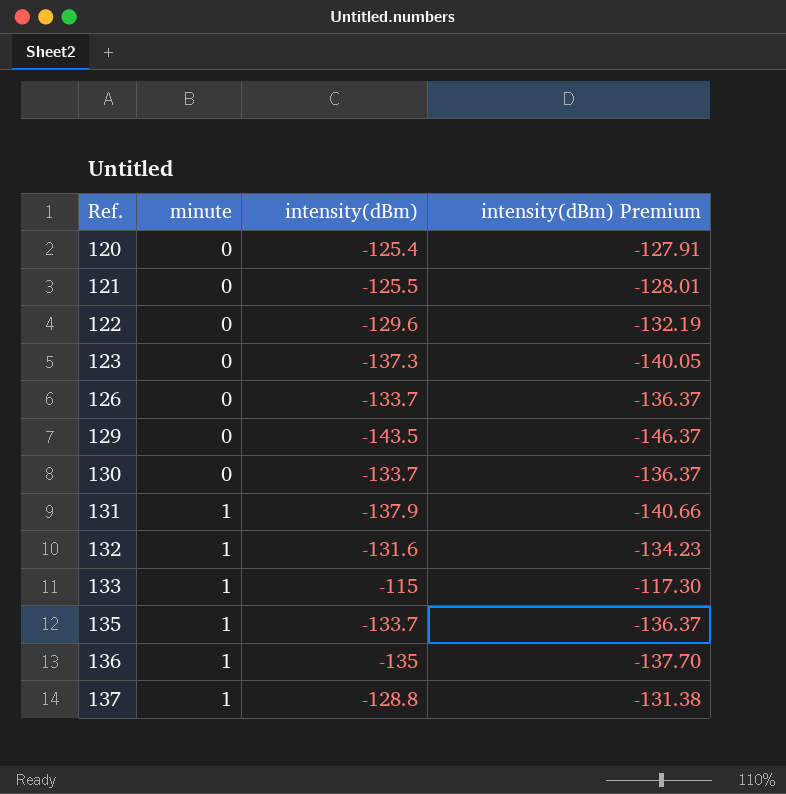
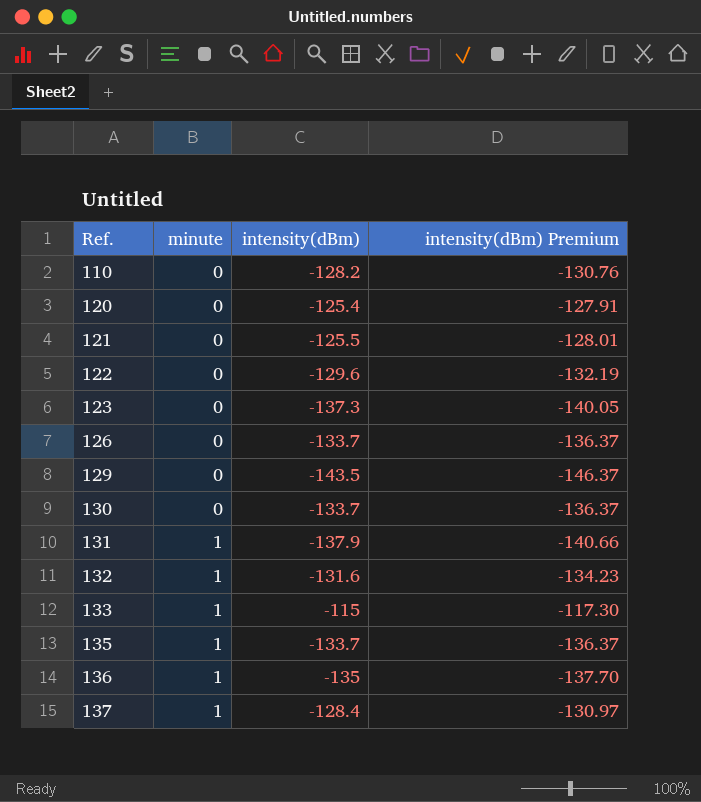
row 110: none -> 0 | -128.2 | -130.76
137 | intensity(dBm): -128.8 -> -128.4
137 | intensity(dBm) Premium: -131.38 -> -130.97

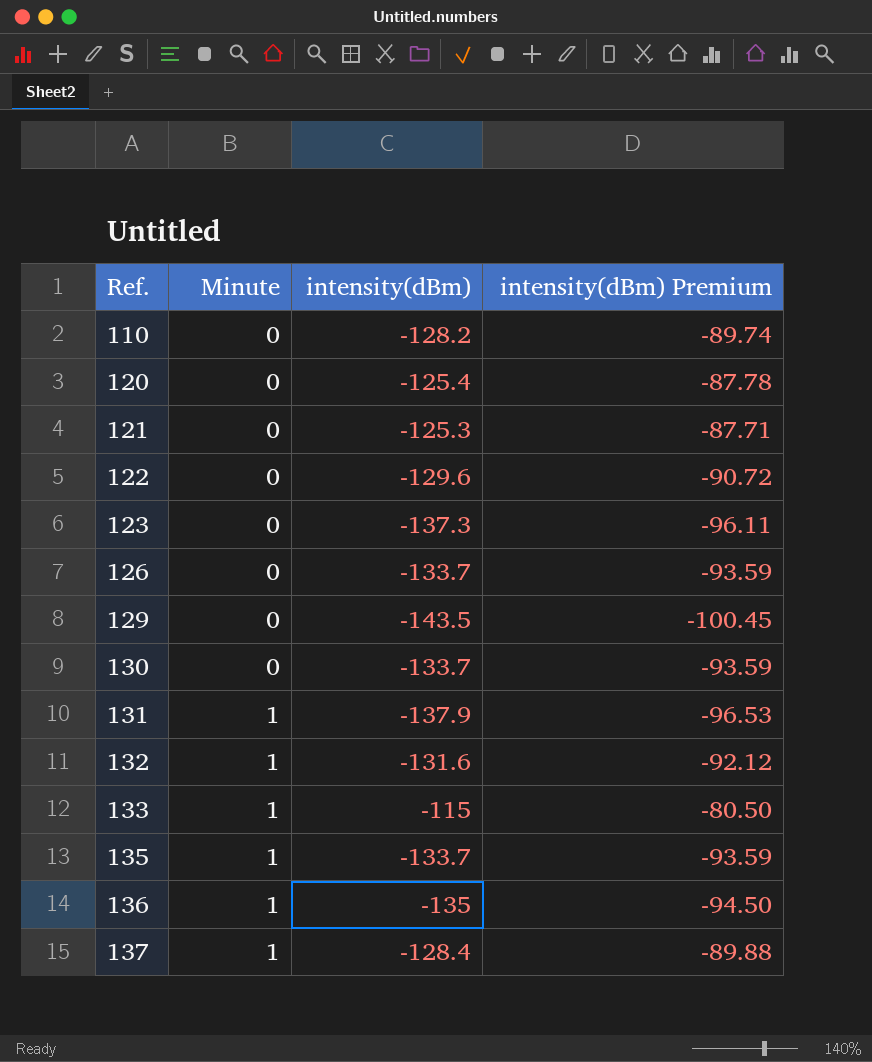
column name: minute -> Minute
column intensity(dBm) Premium | formula: [intensity(dBm)] * 1.02 -> [intensity(dBm)] * 0.7
121 | intensity(dBm): -125.5 -> -125.3

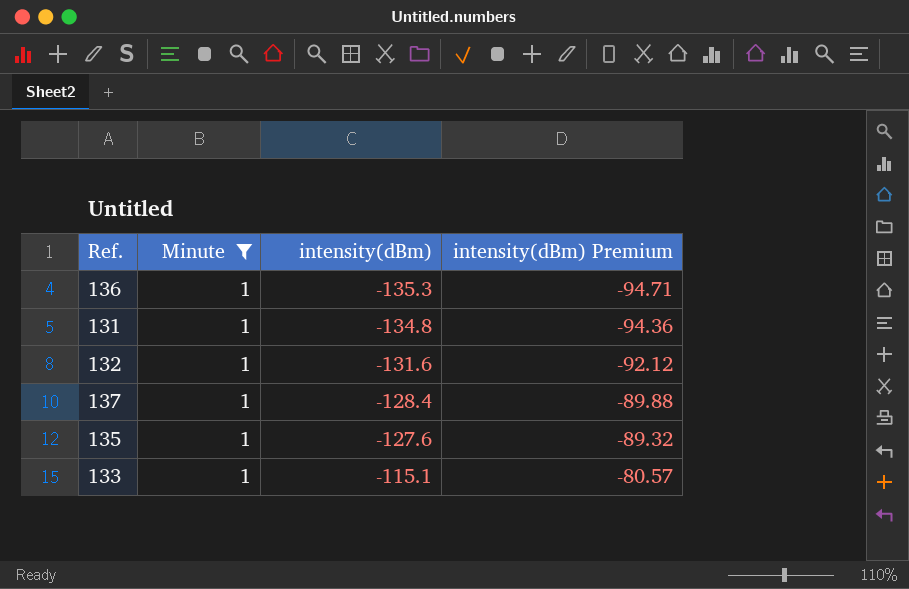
filter: none -> Minute = 1
row order: Ref. ascending -> intensity(dBm) ascending
136 | intensity(dBm): -135 -> -135.3
136 | intensity(dBm) Premium: -94.50 -> -94.71
131 | intensity(dBm): -137.9 -> -134.8
131 | intensity(dBm) Premium: -96.53 -> -94.36
135 | intensity(dBm): -133.7 -> -127.6
135 | intensity(dBm) Premium: -93.59 -> -89.32
133 | intensity(dBm): -115 -> -115.1
133 | intensity(dBm) Premium: -80.50 -> -80.57

